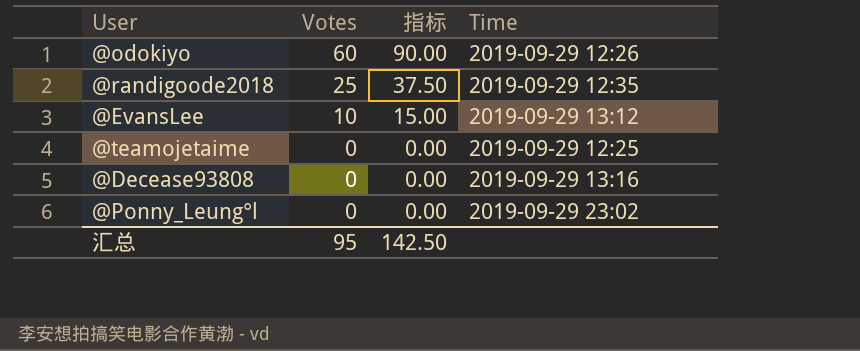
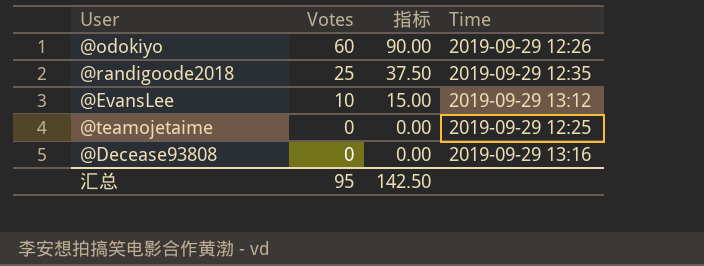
row @Ponny_Leung°l: 0 | 0.00 | 2019-09-29 23:02 -> none

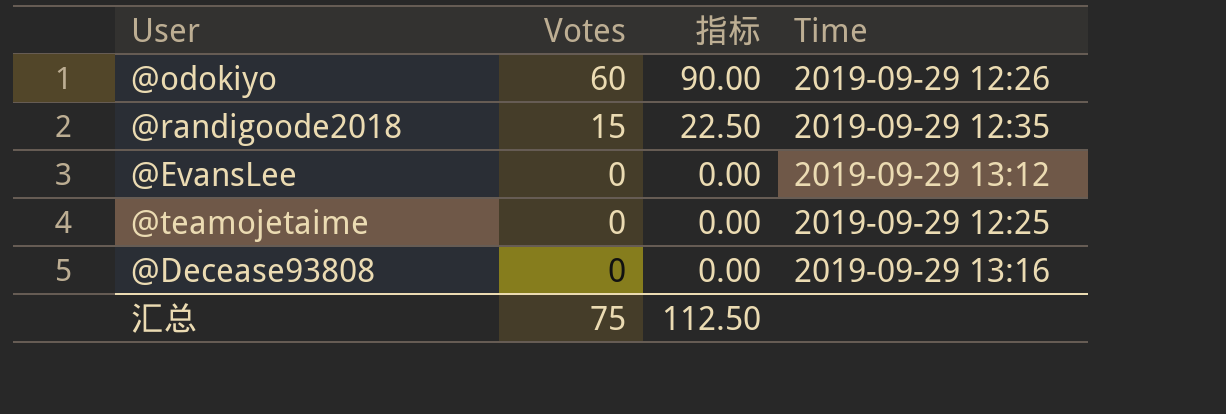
@randigoode2018 | Votes: 25 -> 15
@randigoode2018 | 指标: 37.50 -> 22.50
@EvansLee | Votes: 10 -> 0
@EvansLee | 指标: 15.00 -> 0.00
汇总 | Votes: 95 -> 75
汇总 | 指标: 142.50 -> 112.50

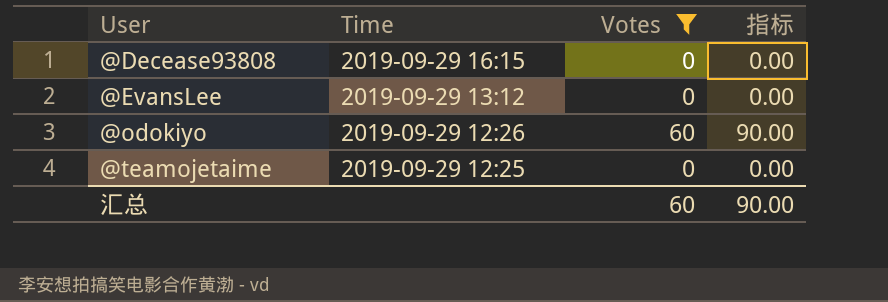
filter: none -> Votes != 15
row order: Votes descending -> User ascending
column Time | position: 4 -> 2
@Decease93808 | Time: 2019-09-29 13:16 -> 2019-09-29 16:15
汇总 | Votes: 75 -> 60
汇总 | 指标: 112.50 -> 90.00

